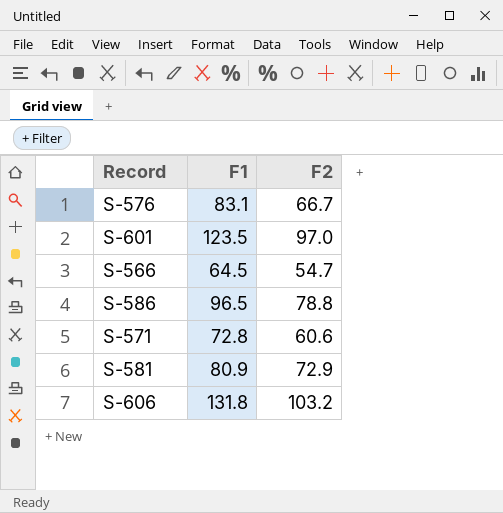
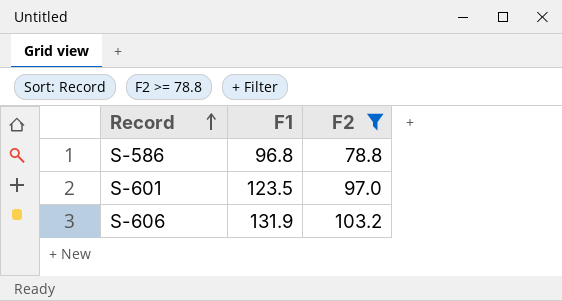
filter: none -> F2 >= 78.8
row order: none -> Record ascending
S-586 | F1: 96.5 -> 96.8
S-606 | F1: 131.8 -> 131.9

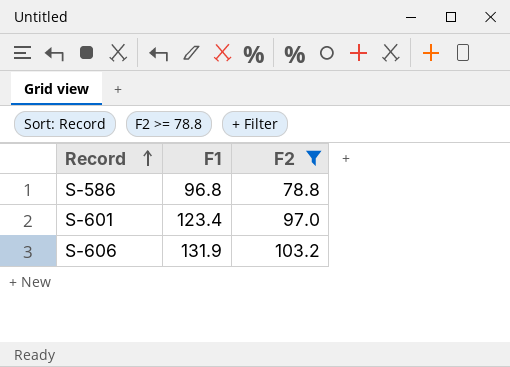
S-601 | F1: 123.5 -> 123.4

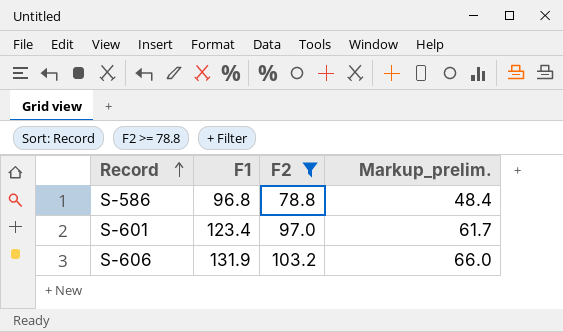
column Markup_prelim. | formula: none -> [F1] * 0.5

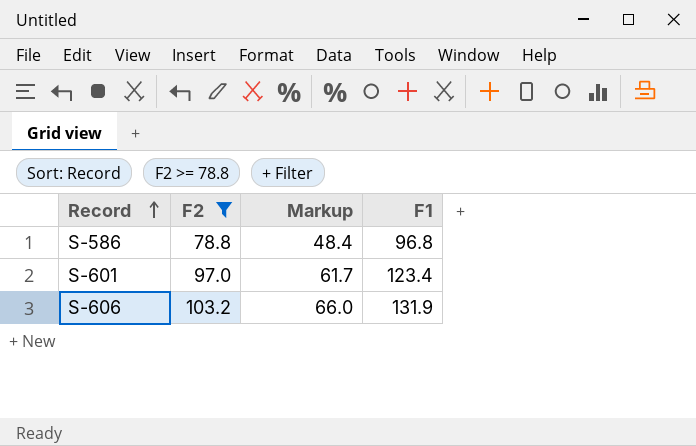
column name: Markup_prelim. -> Markup
column F1 | position: 2 -> 4

